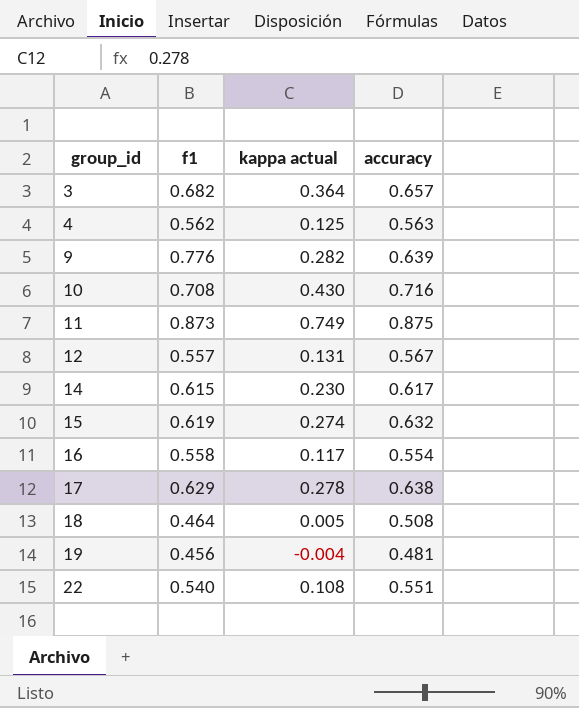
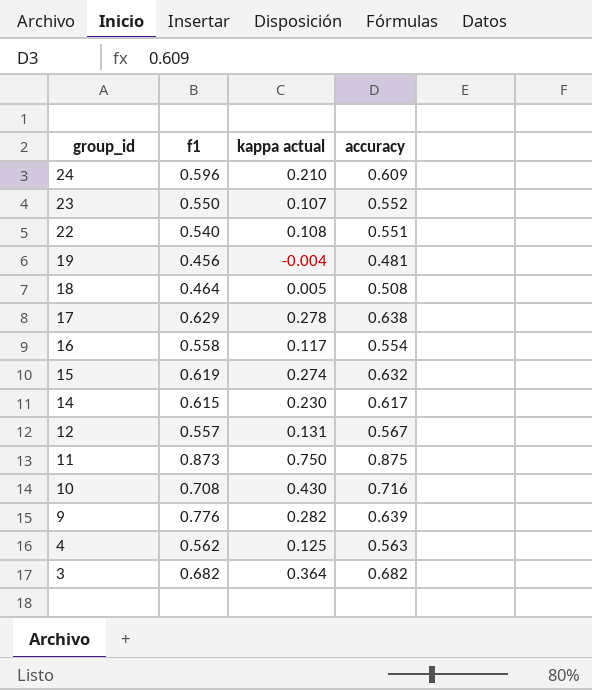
row order: group_id ascending -> group_id descending
row 24: none -> 0.596 | 0.210 | 0.609
row 23: none -> 0.550 | 0.107 | 0.552
11 | kappa actual: 0.749 -> 0.750
3 | accuracy: 0.657 -> 0.682

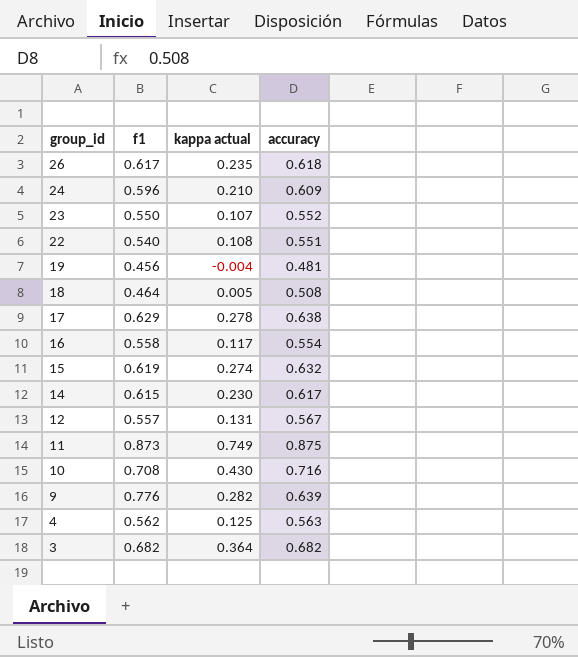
row 26: none -> 0.617 | 0.235 | 0.618
11 | kappa actual: 0.750 -> 0.749

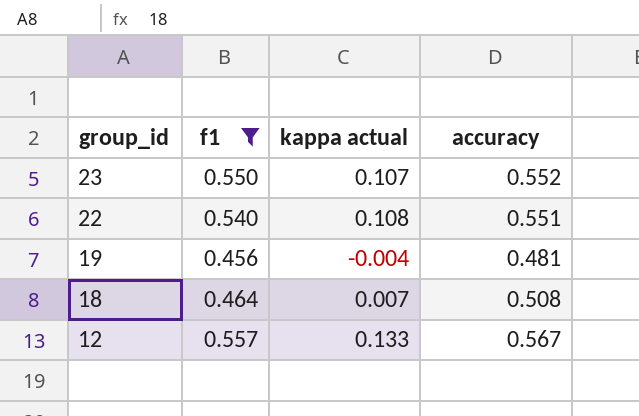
filter: none -> f1 <= 0.557
18 | kappa actual: 0.005 -> 0.007
12 | kappa actual: 0.131 -> 0.133

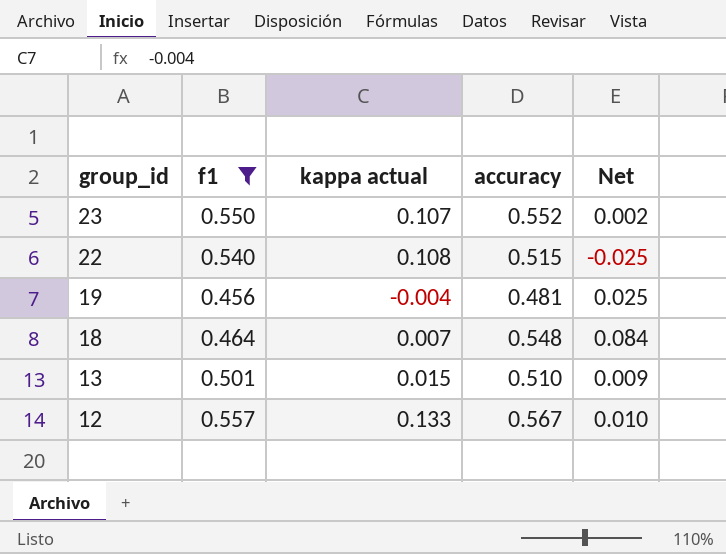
column Net | formula: none -> [accuracy] - [f1]
22 | accuracy: 0.551 -> 0.515
18 | accuracy: 0.508 -> 0.548
row 13: none -> 0.501 | 0.015 | 0.510 | 0.009

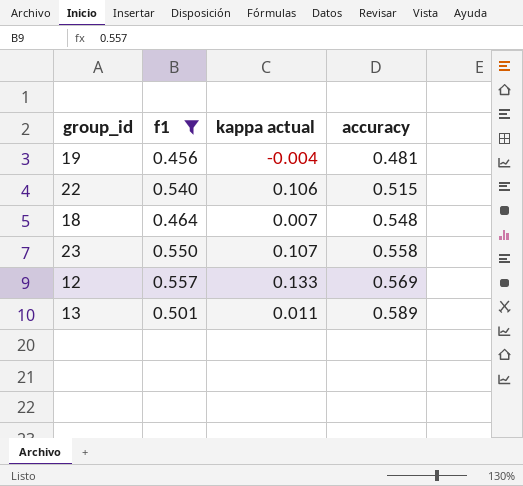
row order: group_id descending -> accuracy ascending
column Net | formula: [accuracy] - [f1] -> none
22 | kappa actual: 0.108 -> 0.106
23 | accuracy: 0.552 -> 0.558
12 | accuracy: 0.567 -> 0.569
13 | kappa actual: 0.015 -> 0.011
13 | accuracy: 0.510 -> 0.589

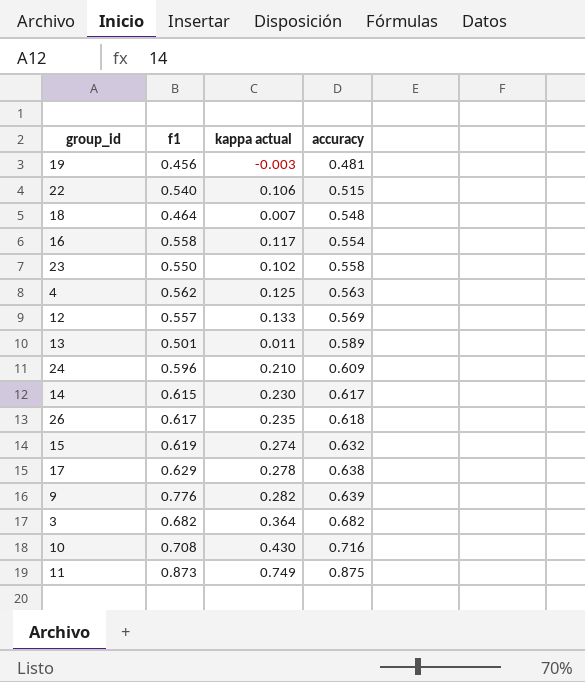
filter: f1 <= 0.557 -> none
19 | kappa actual: -0.004 -> -0.003
23 | kappa actual: 0.107 -> 0.102

